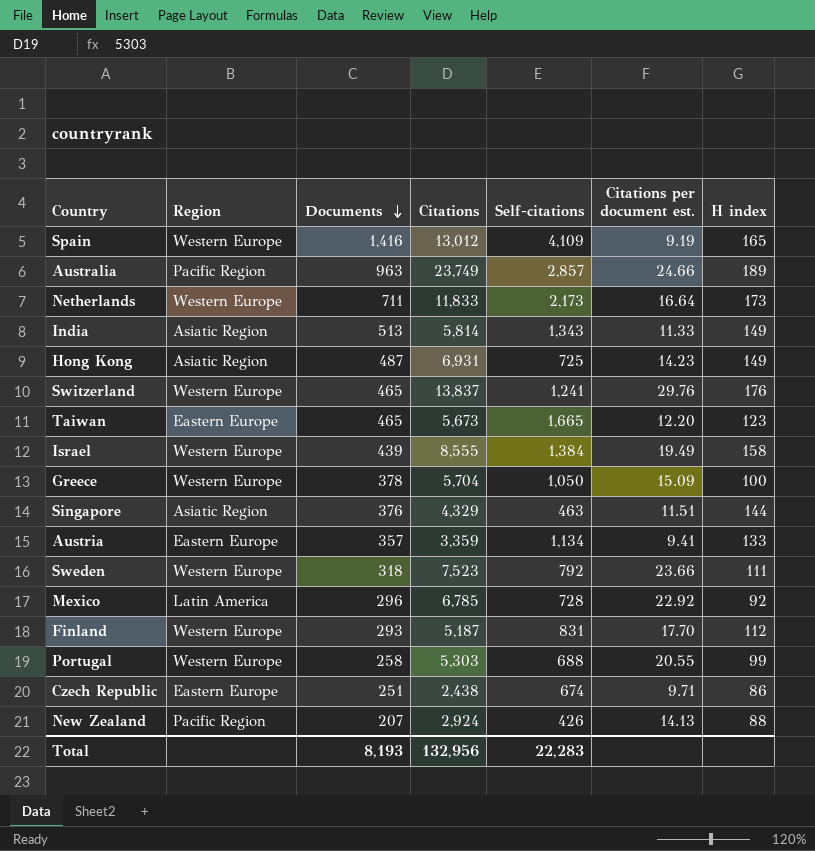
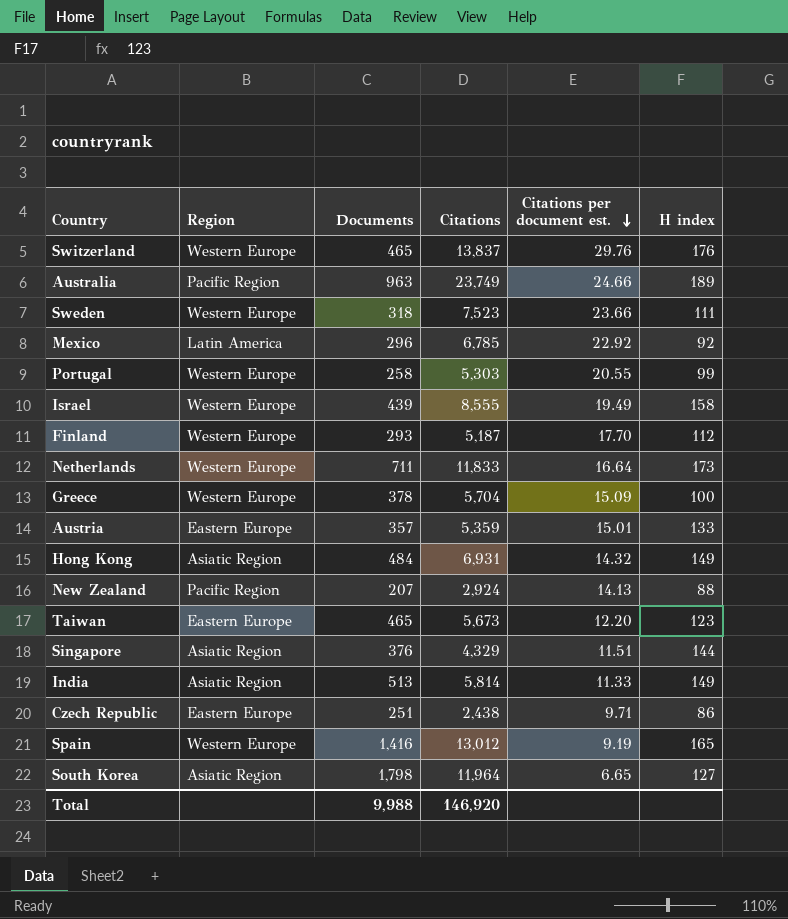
row order: Documents descending -> Citations per document est. descending
column Self-citations | position: 5 -> none
Austria | Citations: 3,359 -> 5,359
Austria | Citations per document est.: 9.41 -> 15.01
Hong Kong | Documents: 487 -> 484
Hong Kong | Citations per document est.: 14.23 -> 14.32
row South Korea: none -> Asiatic Region | 1,798 | 11,964 | 6.65 | 127
Total | Documents: 8,193 -> 9,988
Total | Citations: 132,956 -> 146,920

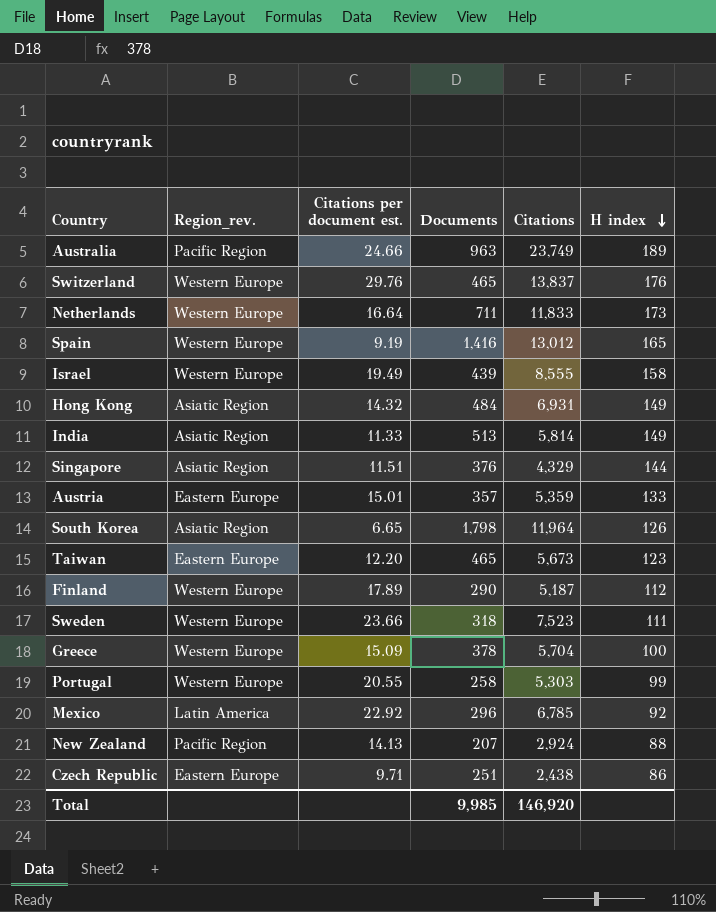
row order: Citations per document est. descending -> H index descending
column name: Region -> Region_rev.
column Citations per document est. | position: 5 -> 3
South Korea | H index: 127 -> 126
Finland | Citations per document est.: 17.70 -> 17.89
Finland | Documents: 293 -> 290
Total | Documents: 9,988 -> 9,985

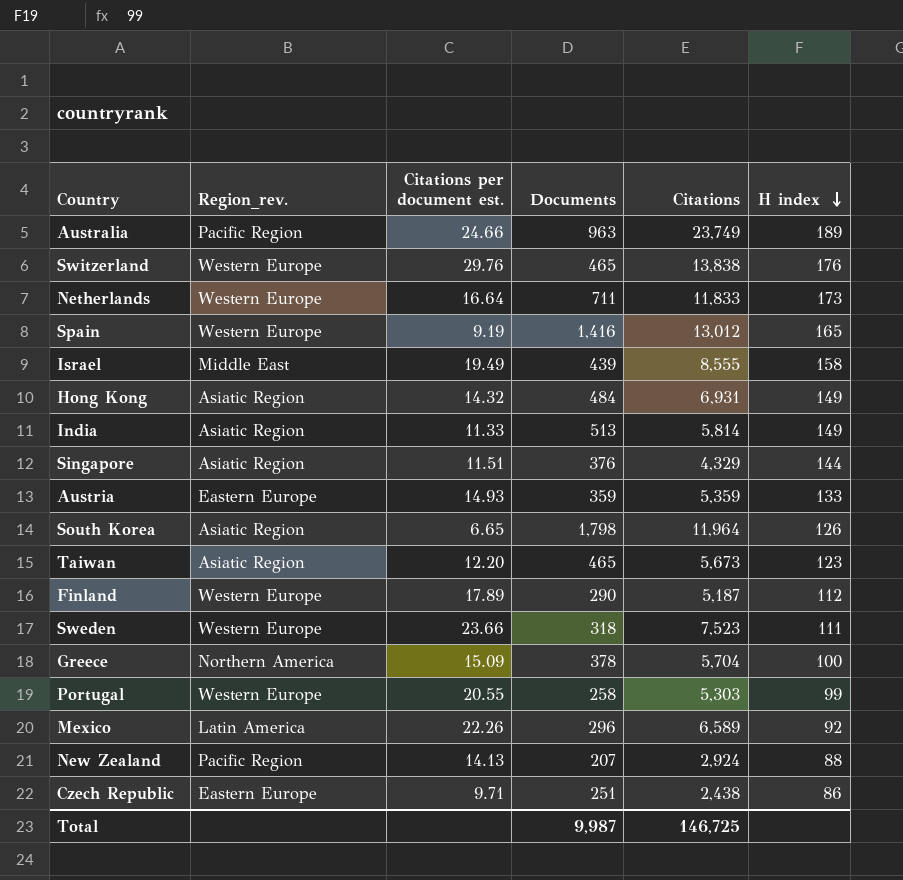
Switzerland | Citations: 13,837 -> 13,838
Israel | Region_rev.: Western Europe -> Middle East
Austria | Citations per document est.: 15.01 -> 14.93
Austria | Documents: 357 -> 359
Taiwan | Region_rev.: Eastern Europe -> Asiatic Region
Greece | Region_rev.: Western Europe -> Northern America
Mexico | Citations per document est.: 22.92 -> 22.26
Mexico | Citations: 6,785 -> 6,589
Total | Documents: 9,985 -> 9,987
Total | Citations: 146,920 -> 146,725

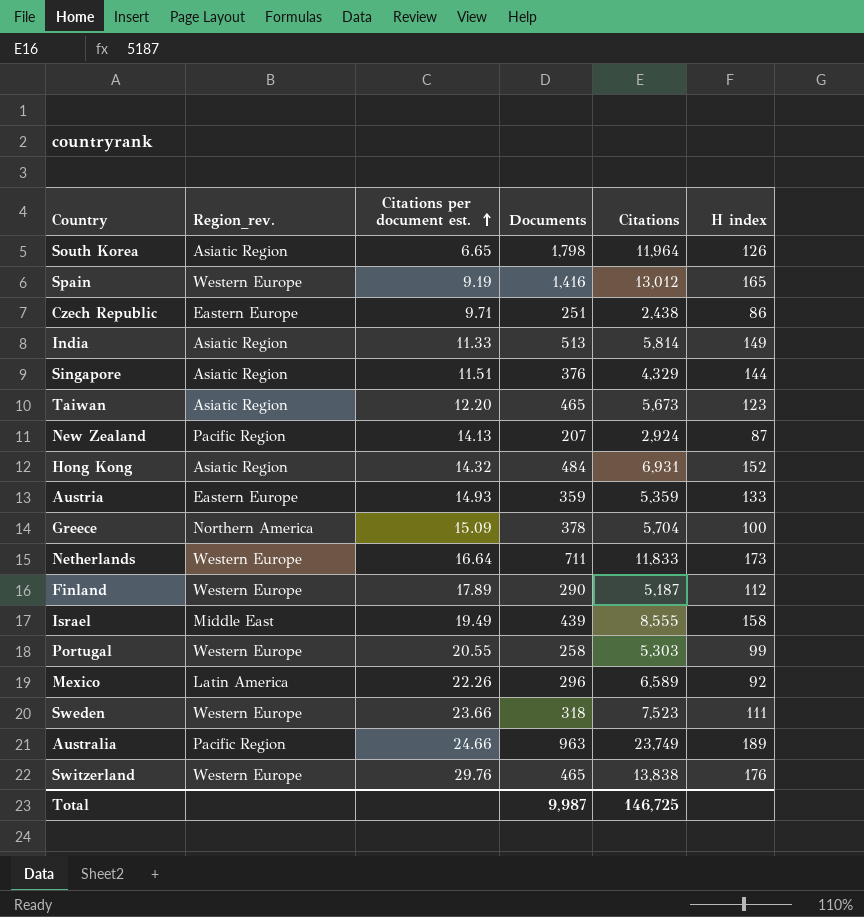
row order: H index descending -> Citations per document est. ascending
New Zealand | H index: 88 -> 87
Hong Kong | H index: 149 -> 152

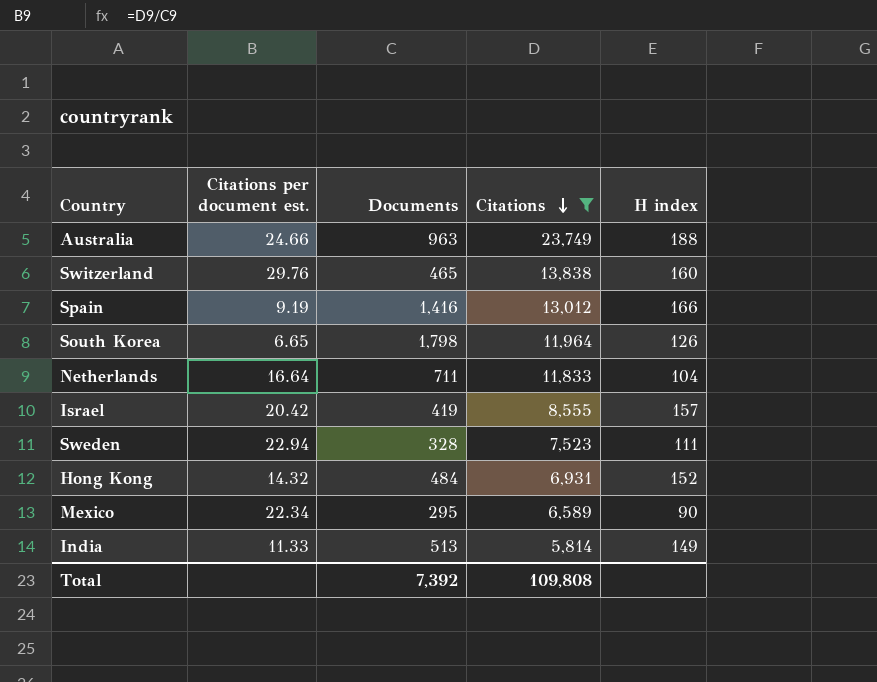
filter: none -> Citations >= 5,814
row order: Citations per document est. ascending -> Citations descending
column Region_rev. | position: 2 -> none
Australia | H index: 189 -> 188
Switzerland | H index: 176 -> 160
Spain | H index: 165 -> 166
Netherlands | H index: 173 -> 104
Israel | Citations per document est.: 19.49 -> 20.42
Israel | Documents: 439 -> 419
Israel | H index: 158 -> 157
Sweden | Citations per document est.: 23.66 -> 22.94
Sweden | Documents: 318 -> 328
Mexico | Citations per document est.: 22.26 -> 22.34
Mexico | Documents: 296 -> 295
Mexico | H index: 92 -> 90
Total | Documents: 9,987 -> 7,392
Total | Citations: 146,725 -> 109,808

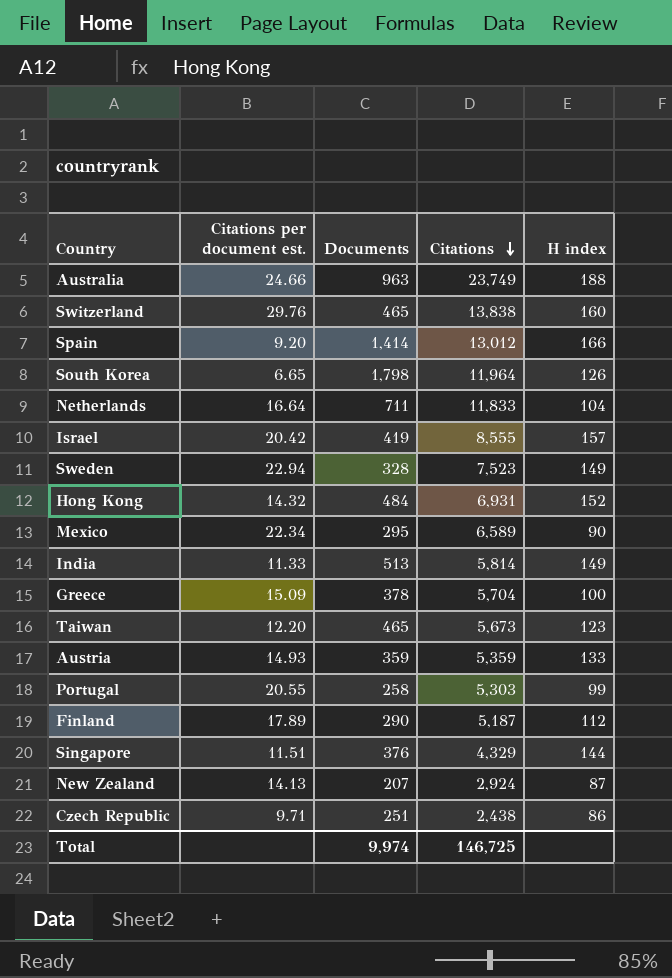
filter: Citations >= 5,814 -> none
Spain | Citations per document est.: 9.19 -> 9.20
Spain | Documents: 1,416 -> 1,414
Sweden | H index: 111 -> 149
Total | Documents: 7,392 -> 9,974
Total | Citations: 109,808 -> 146,725

